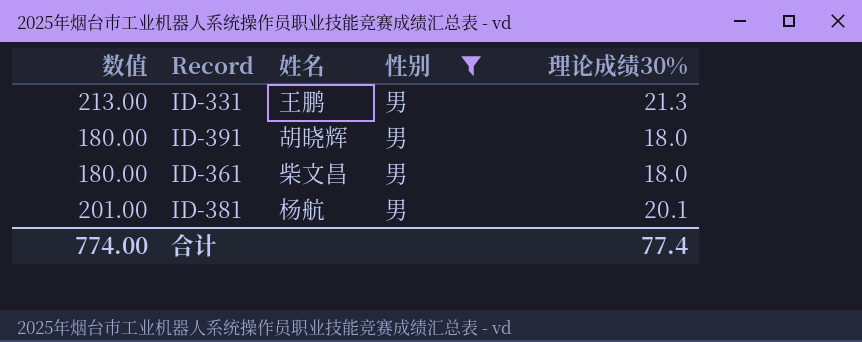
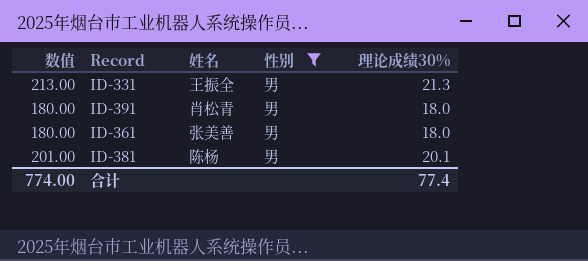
ID-331 | 姓名: 王鹏 -> 王振全
ID-391 | 姓名: 胡晓辉 -> 肖松青
ID-361 | 姓名: 柴文昌 -> 张美善
ID-381 | 姓名: 杨航 -> 陈杨

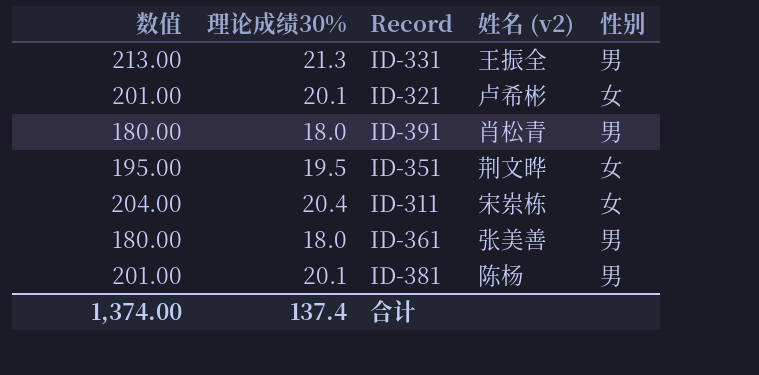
filter: 性别 = 男 -> none
column 理论成绩30% | position: 5 -> 2
column name: 姓名 -> 姓名 (v2)
合计 | 数值: 774.00 -> 1,374.00
合计 | 理论成绩30%: 77.4 -> 137.4

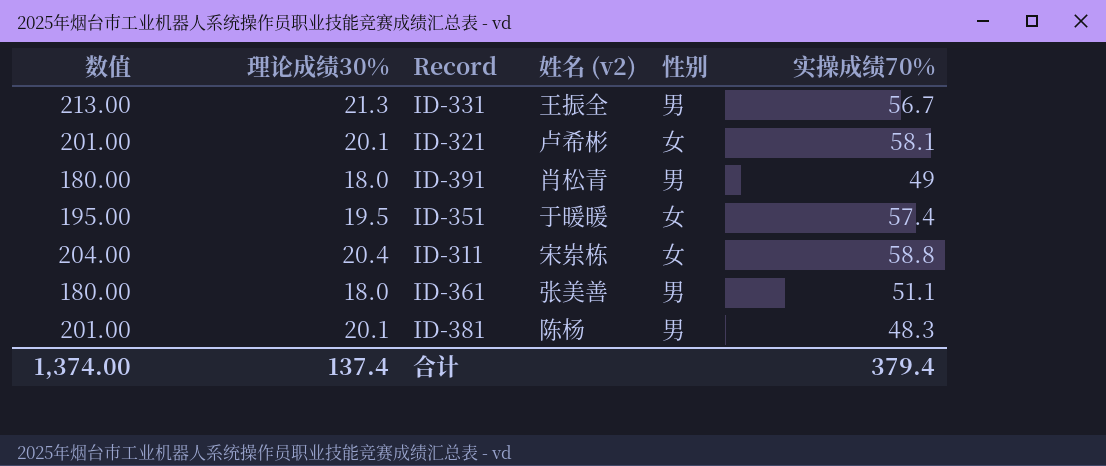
column 实操成绩70% | position: none -> 6
ID-351 | 姓名 (v2): 荆文晔 -> 于暖暖

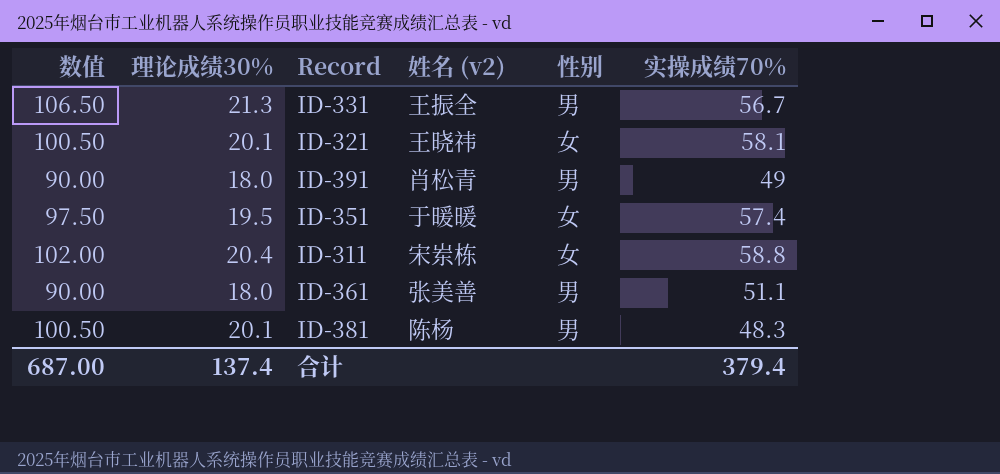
column 数值 | formula: [理论成绩30%] * 10 -> [理论成绩30%] * 5
ID-321 | 姓名 (v2): 卢希彬 -> 王晓祎
合计 | 数值: 1,374.00 -> 687.00

